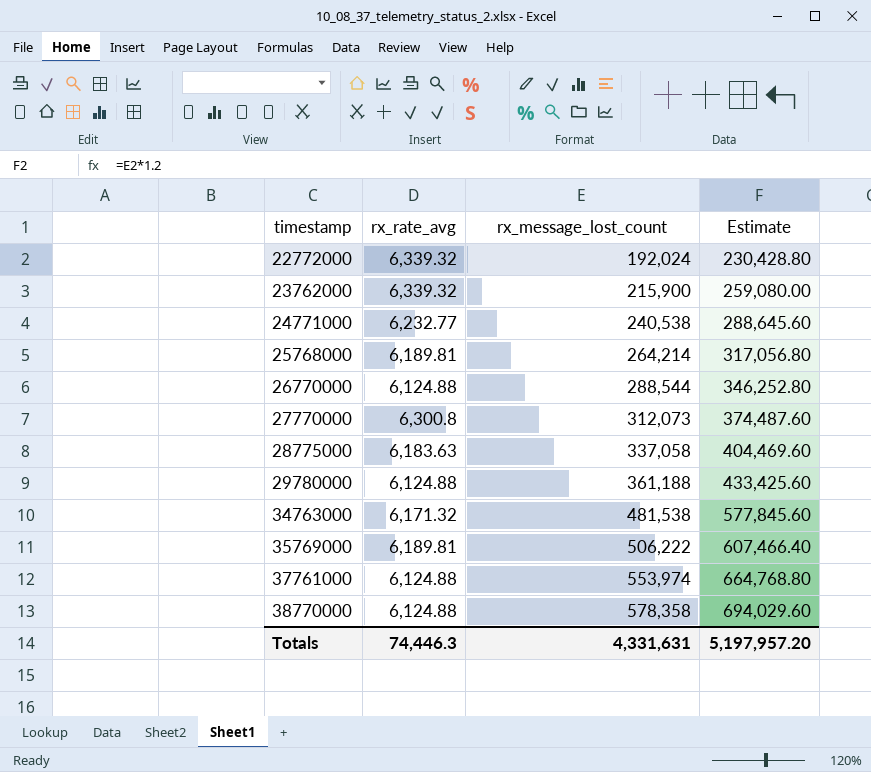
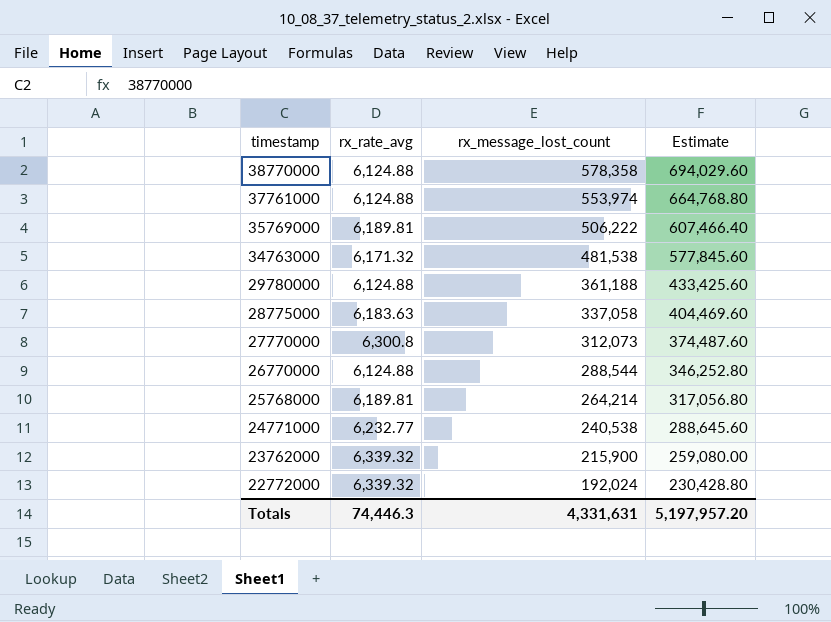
row order: timestamp ascending -> timestamp descending

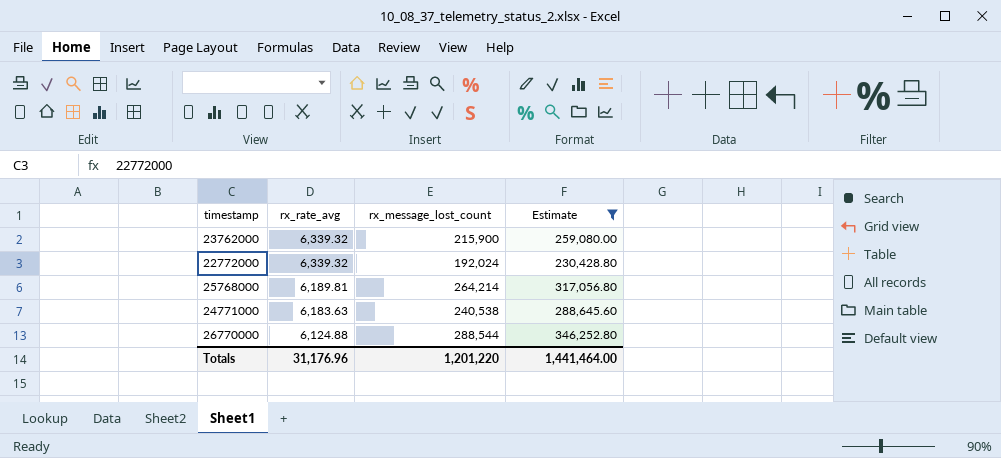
filter: none -> Estimate <= 346,252.80
row order: timestamp descending -> rx_rate_avg descending
24771000 | rx_rate_avg: 6,232.77 -> 6,183.63
Totals | rx_rate_avg: 74,446.3 -> 31,176.96
Totals | rx_message_lost_count: 4,331,631 -> 1,201,220
Totals | Estimate: 5,197,957.20 -> 1,441,464.00

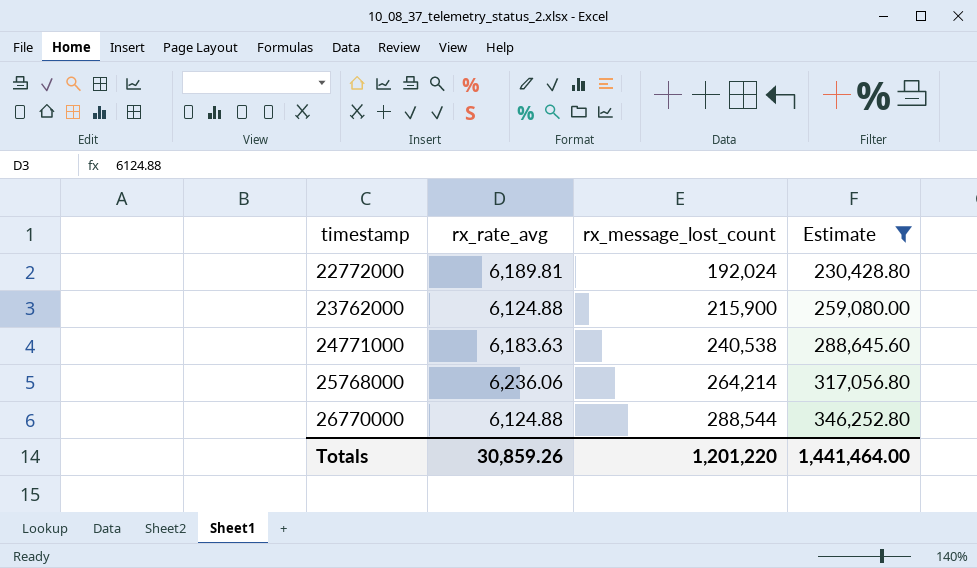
row order: rx_rate_avg descending -> timestamp ascending
22772000 | rx_rate_avg: 6,339.32 -> 6,189.81
23762000 | rx_rate_avg: 6,339.32 -> 6,124.88
25768000 | rx_rate_avg: 6,189.81 -> 6,236.06
Totals | rx_rate_avg: 31,176.96 -> 30,859.26

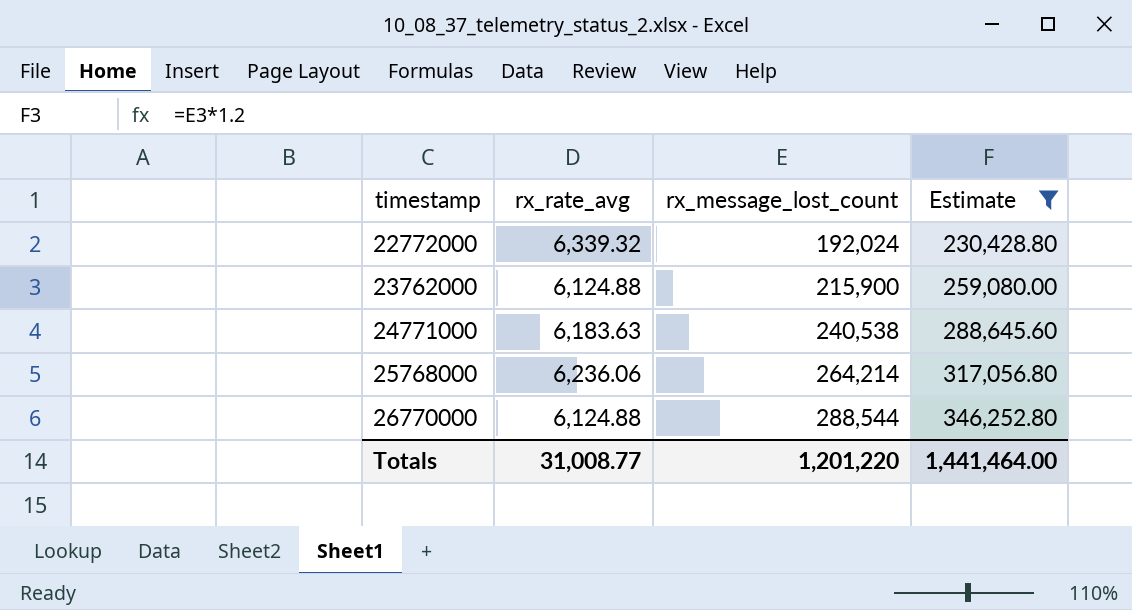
22772000 | rx_rate_avg: 6,189.81 -> 6,339.32
Totals | rx_rate_avg: 30,859.26 -> 31,008.77

